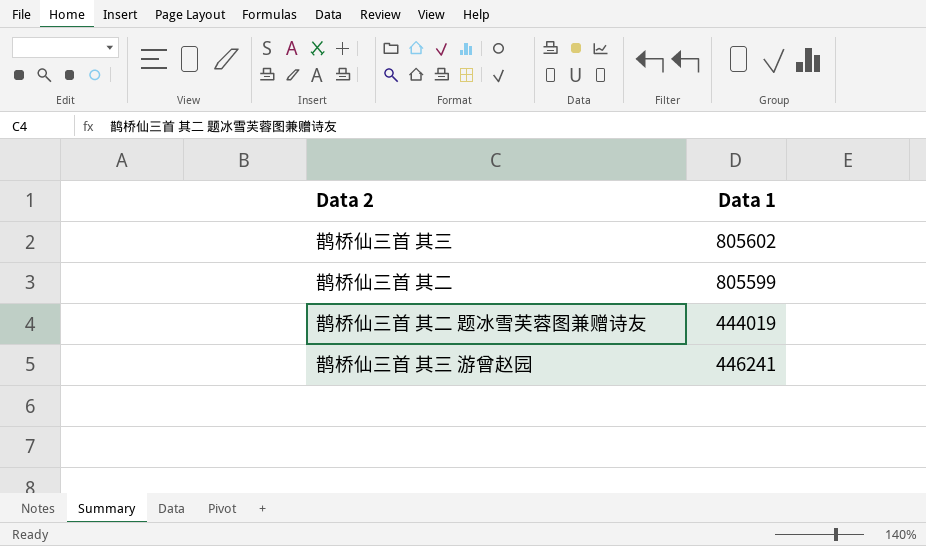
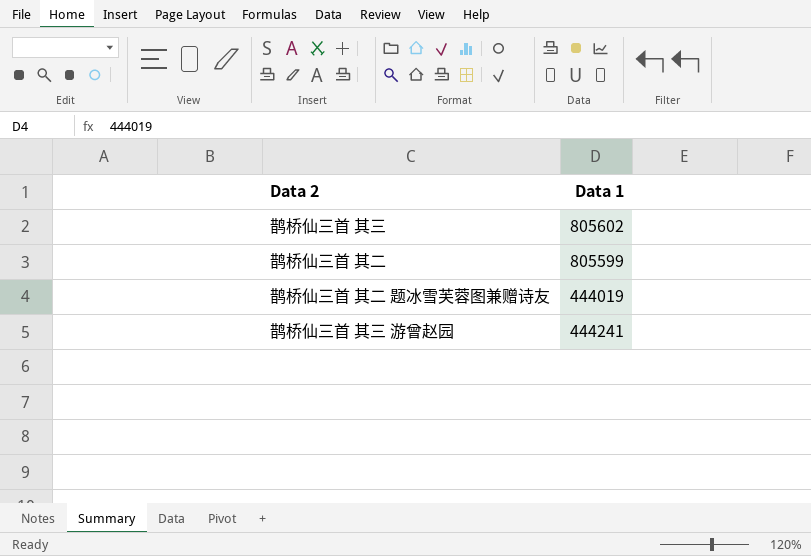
鹊桥仙三首 其三 游曾赵园 | Data 1: 446241 -> 444241

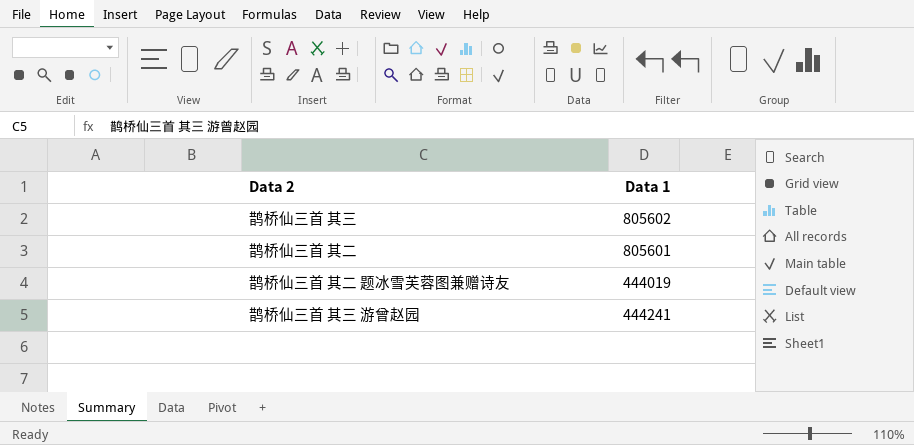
鹊桥仙三首 其二 | Data 1: 805599 -> 805601

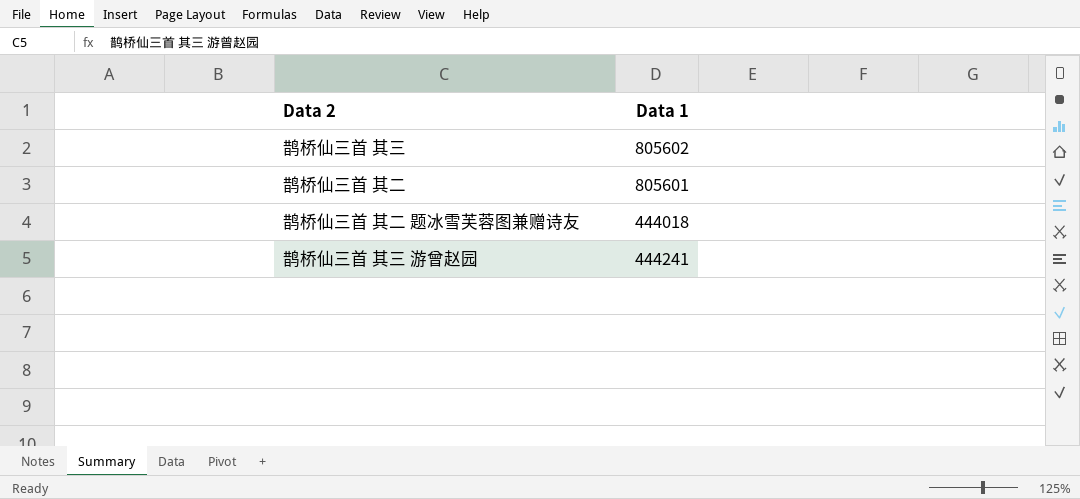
鹊桥仙三首 其二 题冰雪芙蓉图兼赠诗友 | Data 1: 444019 -> 444018

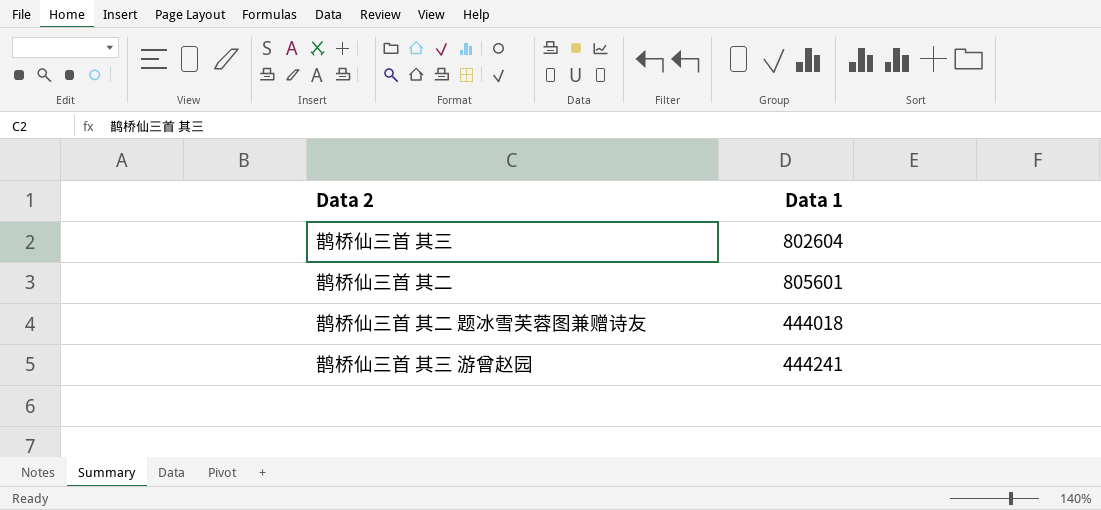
鹊桥仙三首 其三 | Data 1: 805602 -> 802604

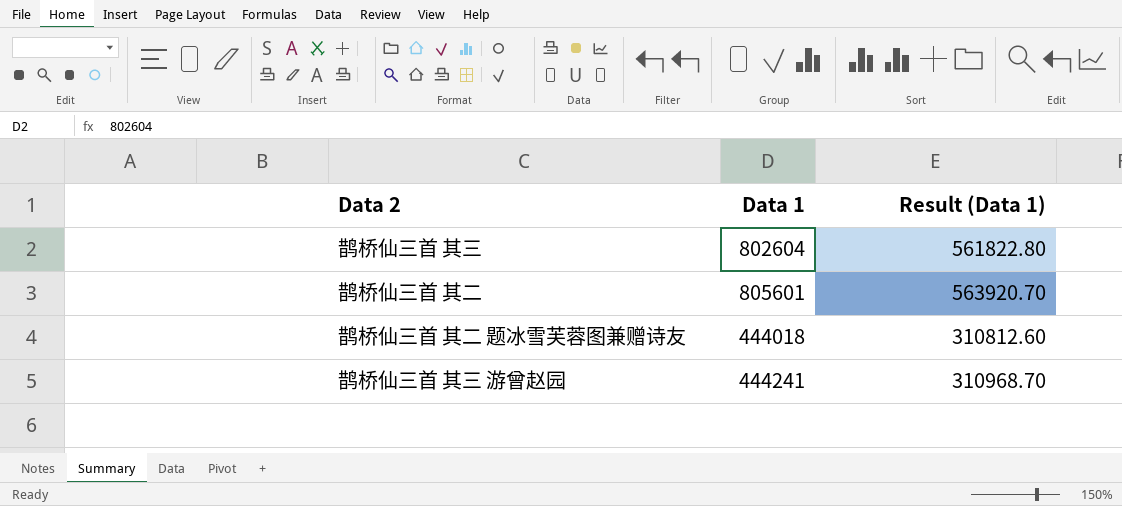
column Result (Data 1) | formula: none -> [Data 1] * 0.7

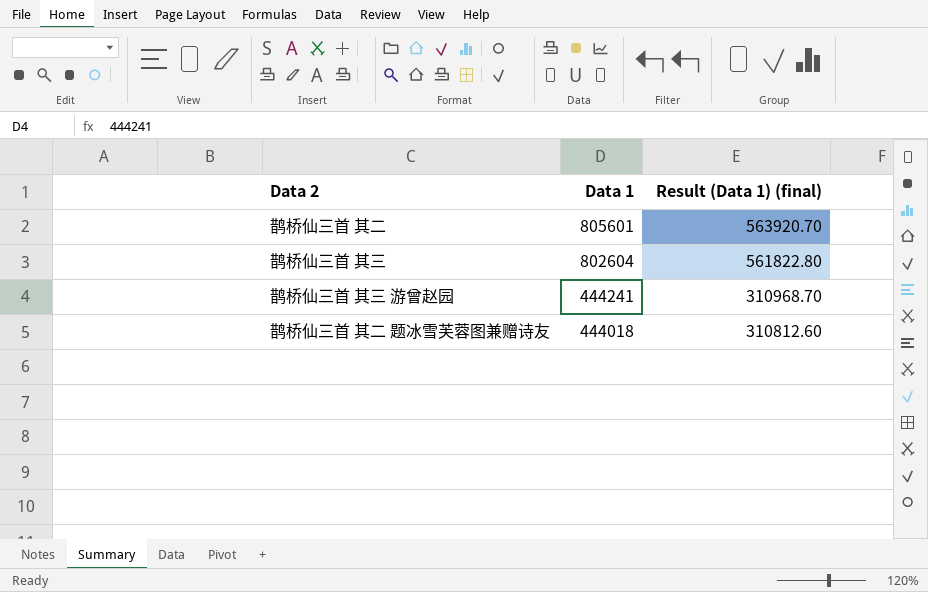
row order: none -> Data 1 descending
column name: Result (Data 1) -> Result (Data 1) (final)

